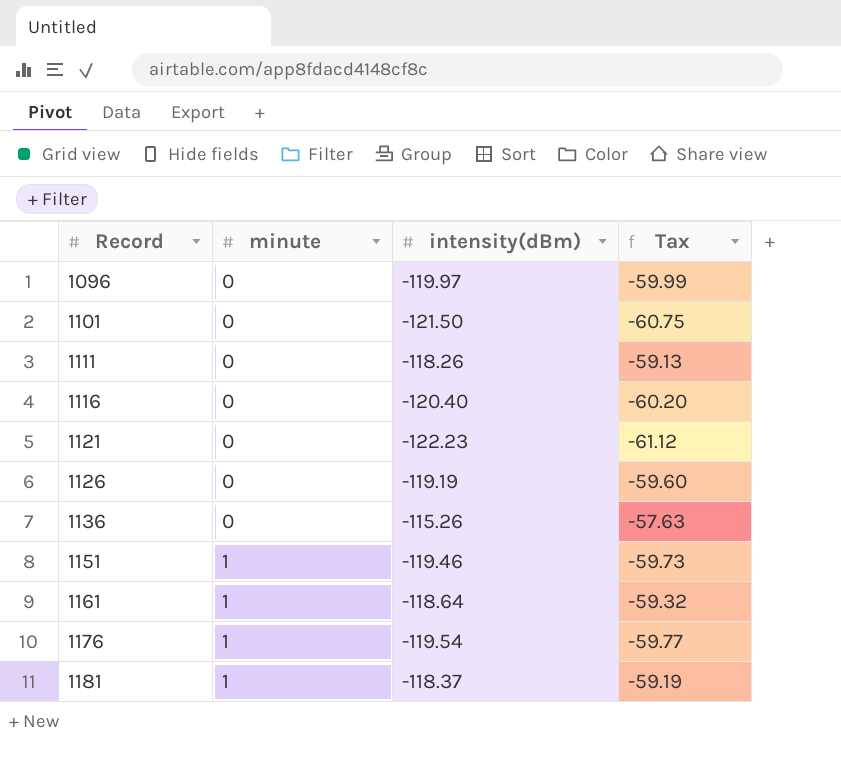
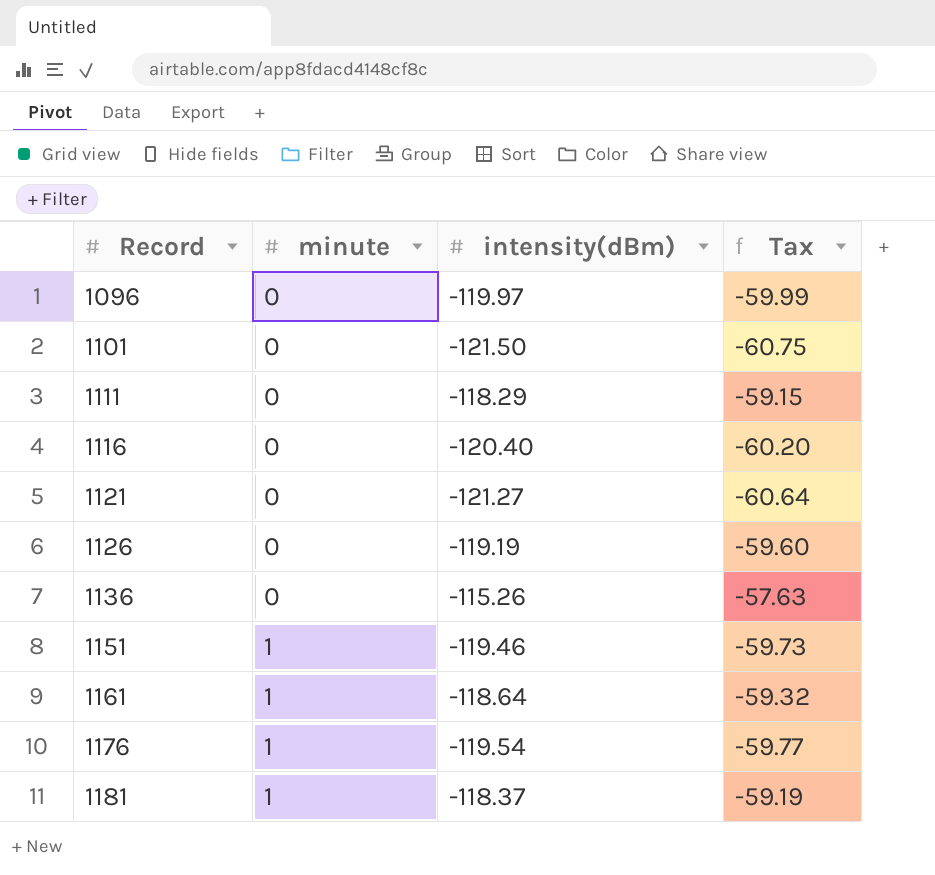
1111 | intensity(dBm): -118.26 -> -118.29
1111 | Tax: -59.13 -> -59.15
1121 | intensity(dBm): -122.23 -> -121.27
1121 | Tax: -61.12 -> -60.64

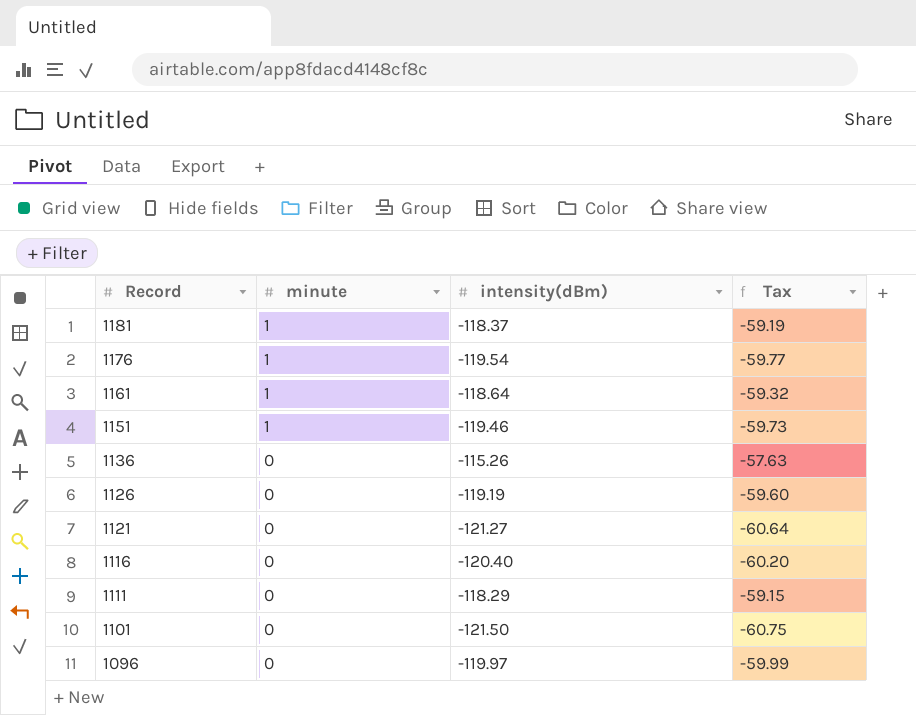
row order: Record ascending -> Record descending

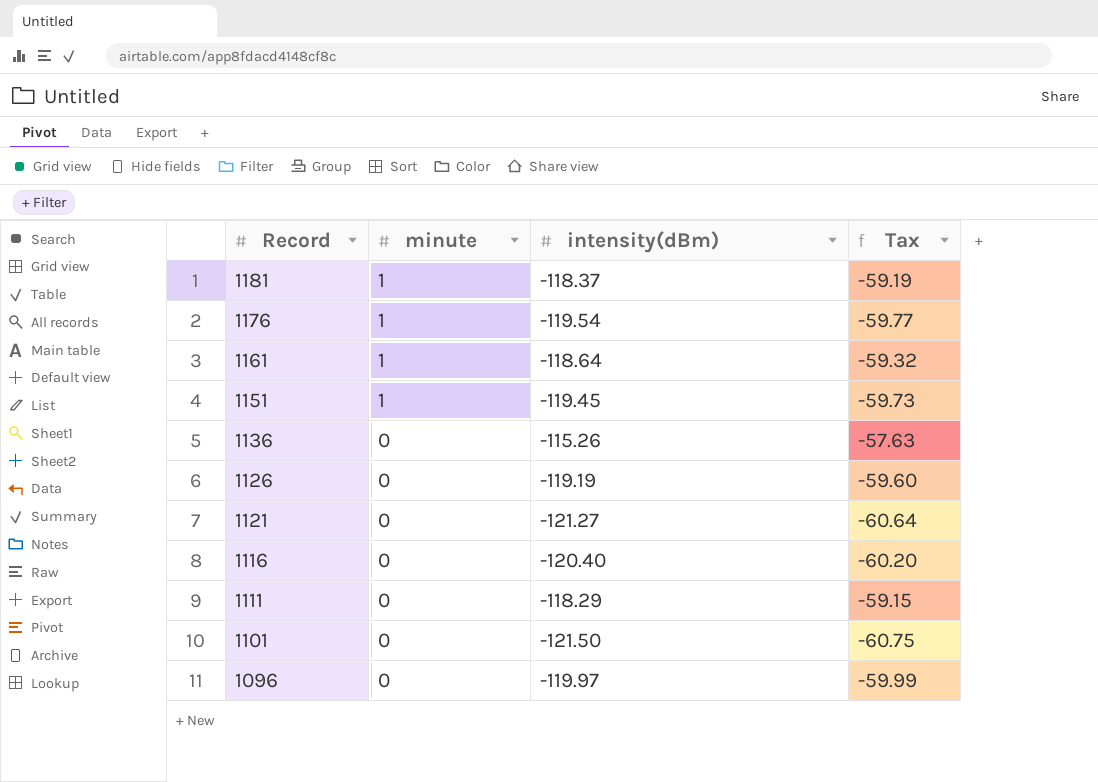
1151 | intensity(dBm): -119.46 -> -119.45

